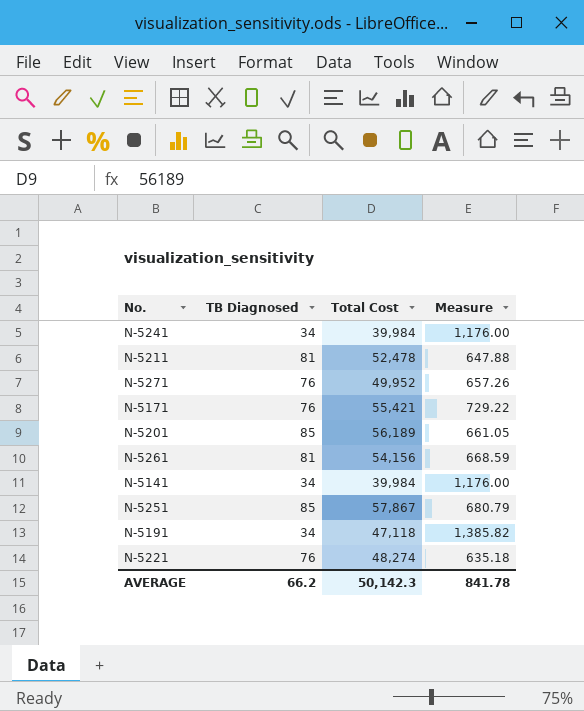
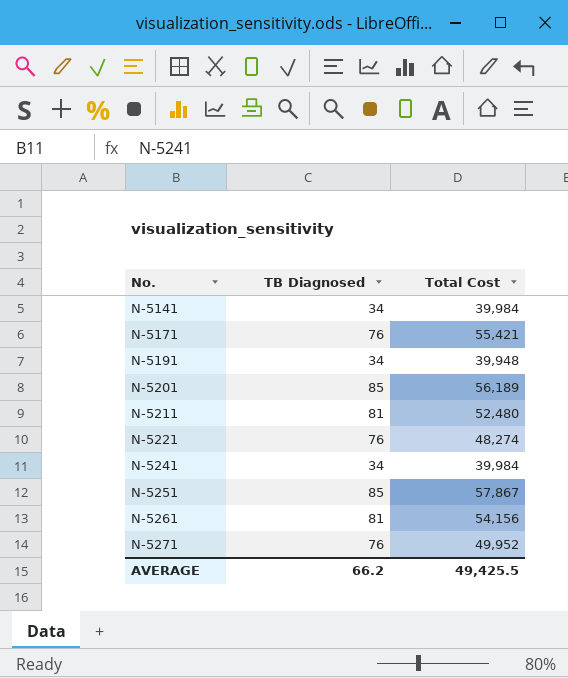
row order: none -> No. ascending
column Measure | formula: [Total Cost] / [TB Diagnosed] -> none
N-5191 | Total Cost: 47,118 -> 39,948
N-5211 | Total Cost: 52,478 -> 52,480
AVERAGE | Total Cost: 50,142.3 -> 49,425.5

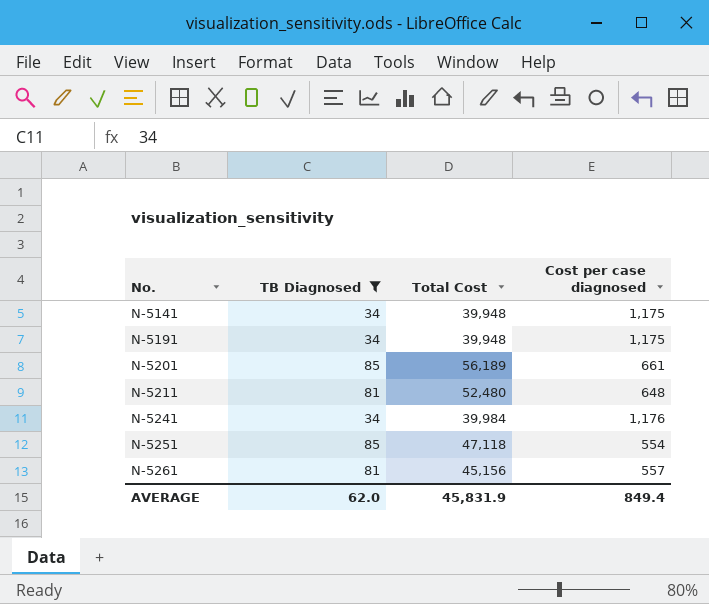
filter: none -> TB Diagnosed != 76
column Cost per case diagnosed | formula: none -> [Total Cost] / [TB Diagnosed]
N-5141 | Total Cost: 39,984 -> 39,948
N-5251 | Total Cost: 57,867 -> 47,118
N-5261 | Total Cost: 54,156 -> 45,156
AVERAGE | TB Diagnosed: 66.2 -> 62.0
AVERAGE | Total Cost: 49,425.5 -> 45,831.9

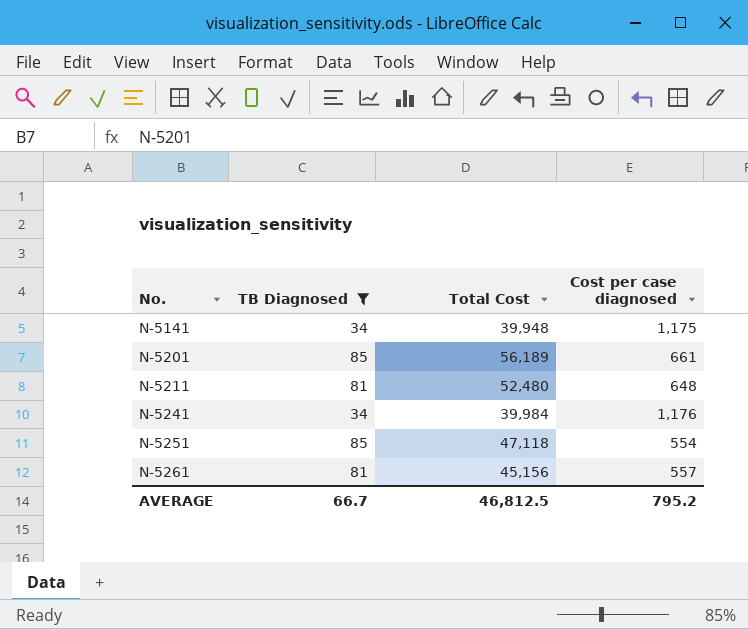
row N-5191: 34 | 39,948 | 1,175 -> none
AVERAGE | TB Diagnosed: 62.0 -> 66.7
AVERAGE | Total Cost: 45,831.9 -> 46,812.5
AVERAGE | Cost per case diagnosed: 849.4 -> 795.2

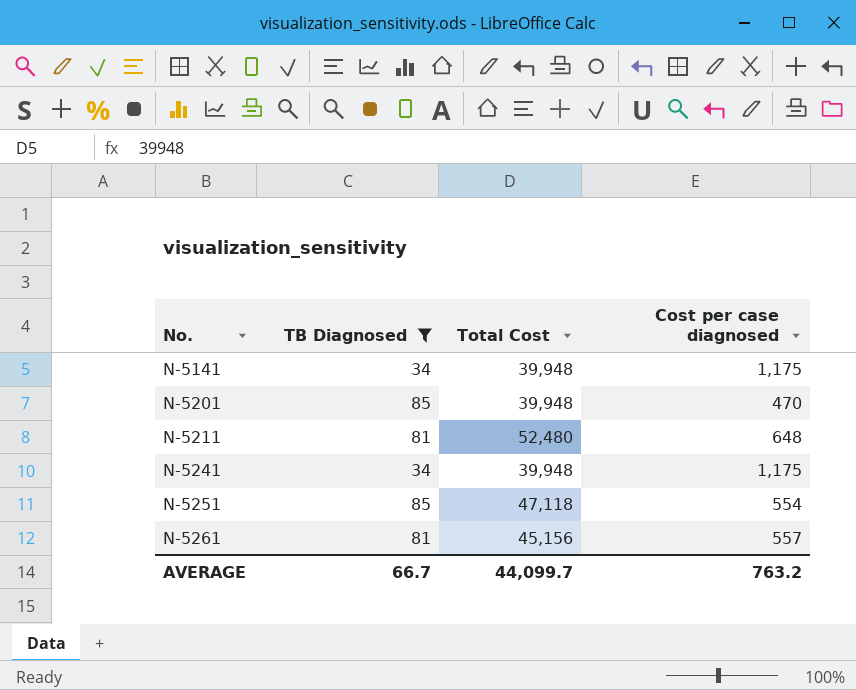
N-5201 | Total Cost: 56,189 -> 39,948
N-5201 | Cost per case diagnosed: 661 -> 470
N-5241 | Total Cost: 39,984 -> 39,948
N-5241 | Cost per case diagnosed: 1,176 -> 1,175
AVERAGE | Total Cost: 46,812.5 -> 44,099.7
AVERAGE | Cost per case diagnosed: 795.2 -> 763.2

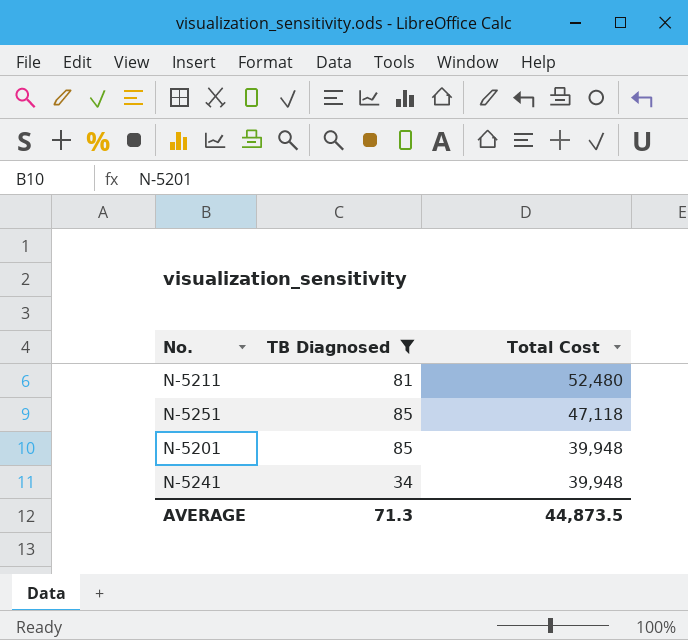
row order: No. ascending -> Total Cost descending
column Cost per case diagnosed | formula: [Total Cost] / [TB Diagnosed] -> none
row N-5141: 34 | 39,948 | 1,175 -> none
row N-5261: 81 | 45,156 | 557 -> none
AVERAGE | TB Diagnosed: 66.7 -> 71.3
AVERAGE | Total Cost: 44,099.7 -> 44,873.5

